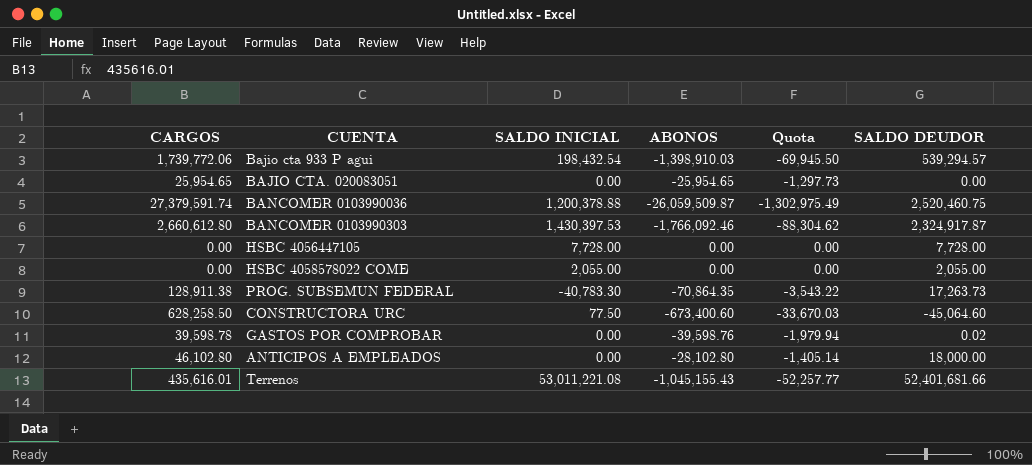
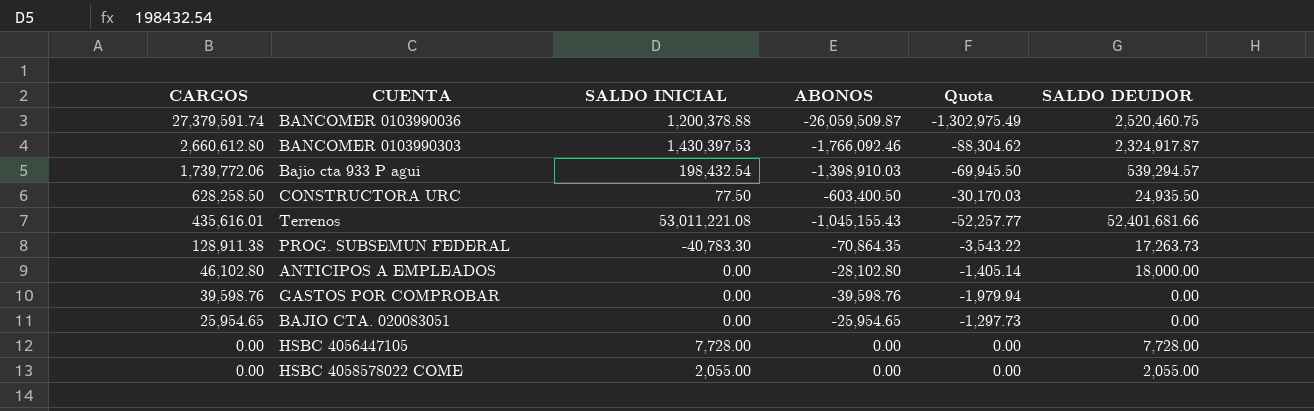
row order: none -> CARGOS descending
CONSTRUCTORA URC | ABONOS: -673,400.60 -> -603,400.50
CONSTRUCTORA URC | Quota: -33,670.03 -> -30,170.03
CONSTRUCTORA URC | SALDO DEUDOR: -45,064.60 -> 24,935.50
GASTOS POR COMPROBAR | CARGOS: 39,598.78 -> 39,598.76
GASTOS POR COMPROBAR | SALDO DEUDOR: 0.02 -> 0.00

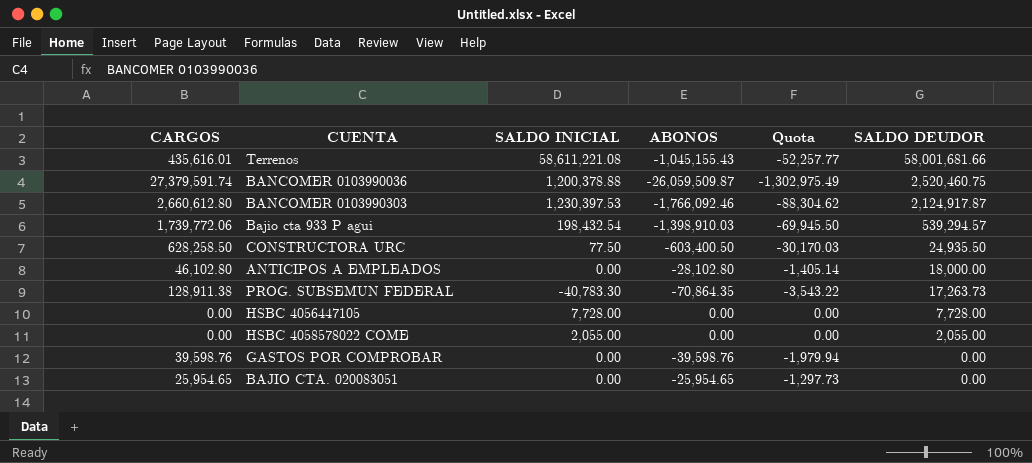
row order: CARGOS descending -> SALDO DEUDOR descending
Terrenos | SALDO INICIAL: 53,011,221.08 -> 58,611,221.08
Terrenos | SALDO DEUDOR: 52,401,681.66 -> 58,001,681.66
BANCOMER 0103990303 | SALDO INICIAL: 1,430,397.53 -> 1,230,397.53
BANCOMER 0103990303 | SALDO DEUDOR: 2,324,917.87 -> 2,124,917.87

